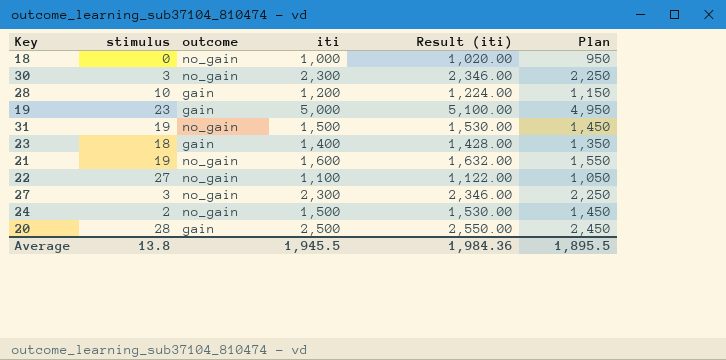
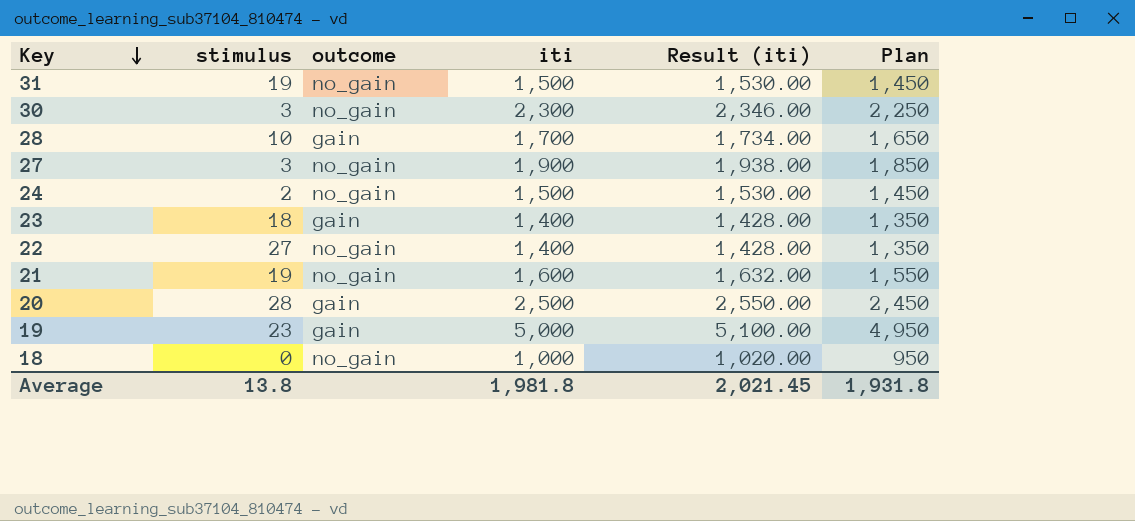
row order: none -> Key descending
28 | iti: 1,200 -> 1,700
28 | Result (iti): 1,224.00 -> 1,734.00
28 | Plan: 1,150 -> 1,650
27 | iti: 2,300 -> 1,900
27 | Result (iti): 2,346.00 -> 1,938.00
27 | Plan: 2,250 -> 1,850
22 | iti: 1,100 -> 1,400
22 | Result (iti): 1,122.00 -> 1,428.00
22 | Plan: 1,050 -> 1,350
Average | iti: 1,945.5 -> 1,981.8
Average | Result (iti): 1,984.36 -> 2,021.45
Average | Plan: 1,895.5 -> 1,931.8

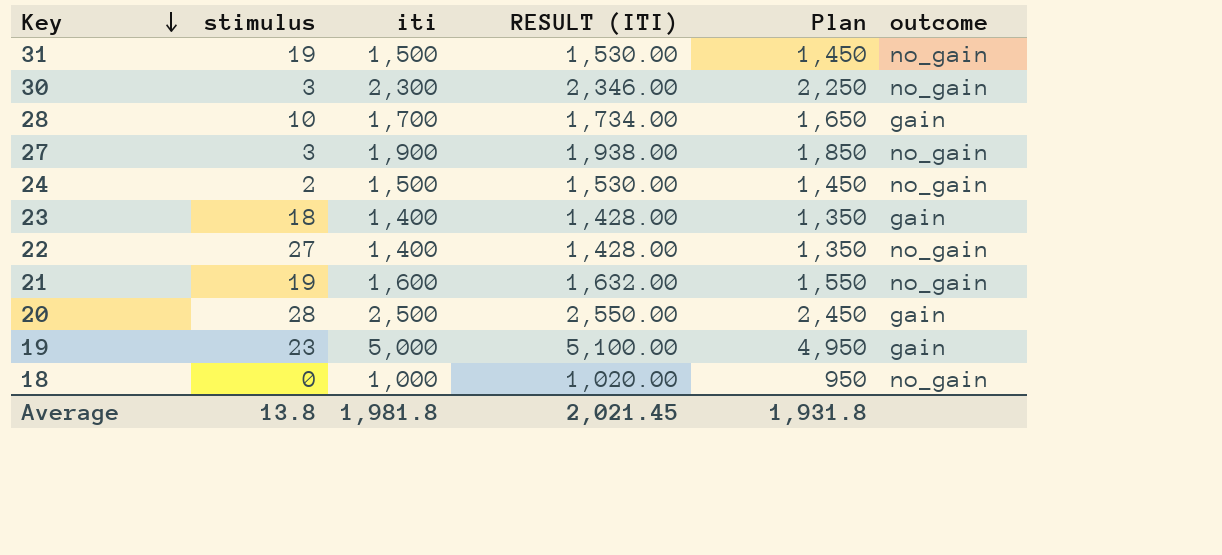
column name: Result (iti) -> RESULT (ITI)
column outcome | position: 3 -> 6

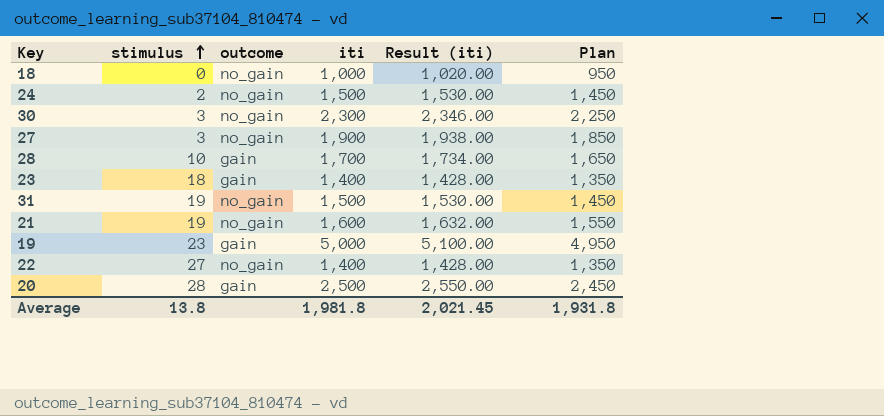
row order: Key descending -> stimulus ascending
column outcome | position: 6 -> 3
column name: RESULT (ITI) -> Result (iti)

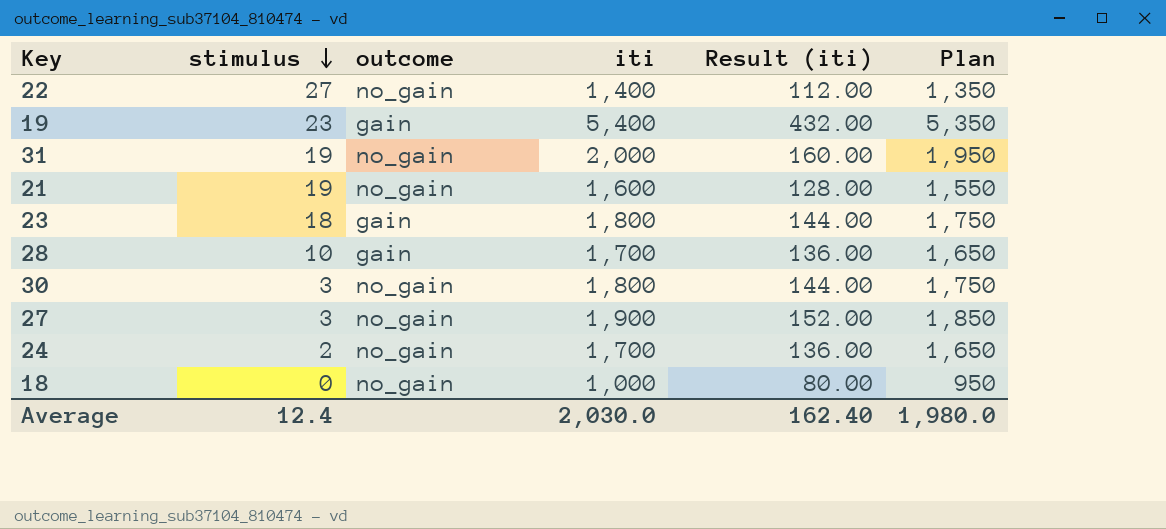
row order: stimulus ascending -> stimulus descending
column Result (iti) | formula: [iti] * 1.02 -> [iti] * 0.08
row 20: 28 | gain | 2,500 | 2,550.00 | 2,450 -> none
19 | iti: 5,000 -> 5,400
19 | Plan: 4,950 -> 5,350
31 | iti: 1,500 -> 2,000
31 | Plan: 1,450 -> 1,950
23 | iti: 1,400 -> 1,800
23 | Plan: 1,350 -> 1,750
30 | iti: 2,300 -> 1,800
30 | Plan: 2,250 -> 1,750
24 | iti: 1,500 -> 1,700
24 | Plan: 1,450 -> 1,650
Average | stimulus: 13.8 -> 12.4
Average | iti: 1,981.8 -> 2,030.0
Average | Result (iti): 2,021.45 -> 162.40
Average | Plan: 1,931.8 -> 1,980.0

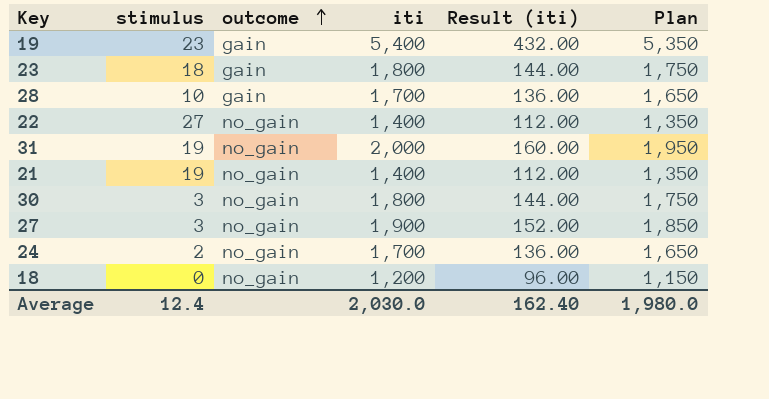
row order: stimulus descending -> outcome ascending
21 | iti: 1,600 -> 1,400
21 | Result (iti): 128.00 -> 112.00
21 | Plan: 1,550 -> 1,350
18 | iti: 1,000 -> 1,200
18 | Result (iti): 80.00 -> 96.00
18 | Plan: 950 -> 1,150

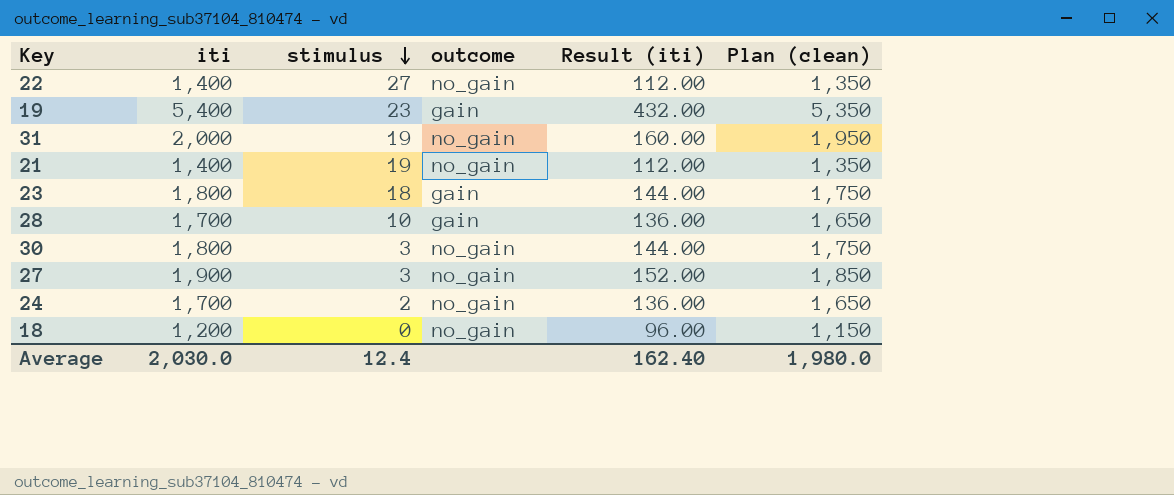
row order: outcome ascending -> stimulus descending
column iti | position: 4 -> 2
column name: Plan -> Plan (clean)

